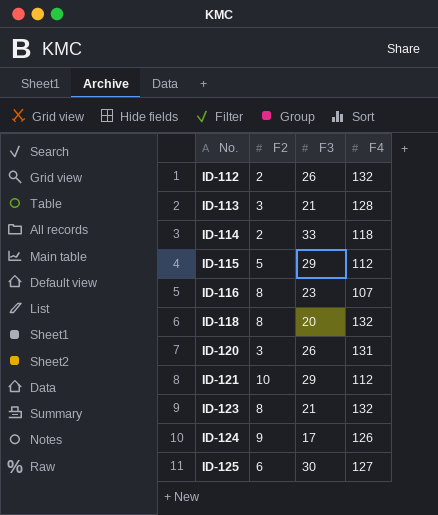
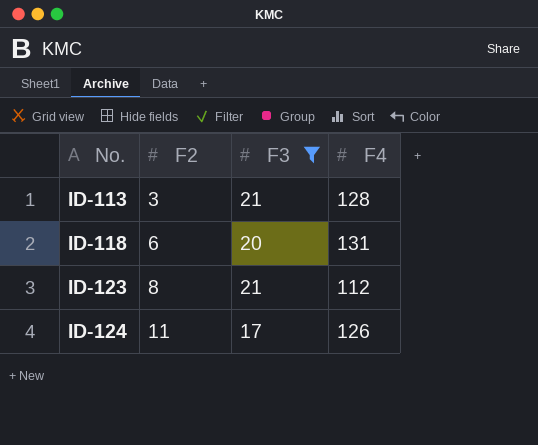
filter: none -> F3 <= 21
ID-118 | F2: 8 -> 6
ID-118 | F4: 132 -> 131
ID-123 | F4: 132 -> 112
ID-124 | F2: 9 -> 11

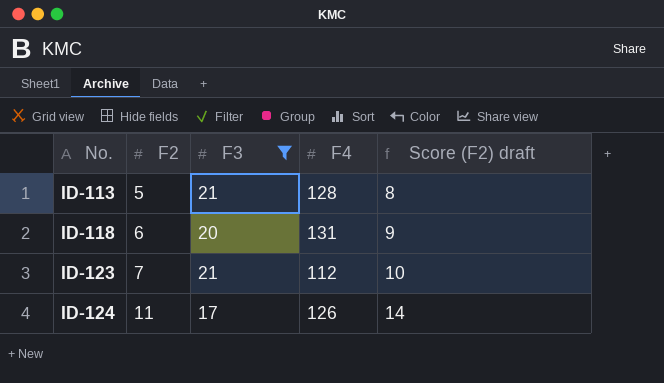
column Score (F2) draft | formula: none -> [F2] + 3
ID-113 | F2: 3 -> 5
ID-123 | F2: 8 -> 7

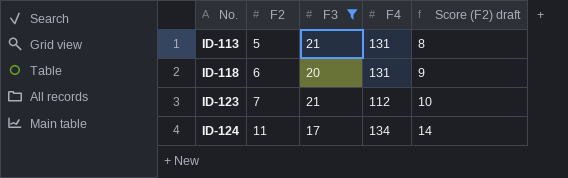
ID-113 | F4: 128 -> 131
ID-124 | F4: 126 -> 134

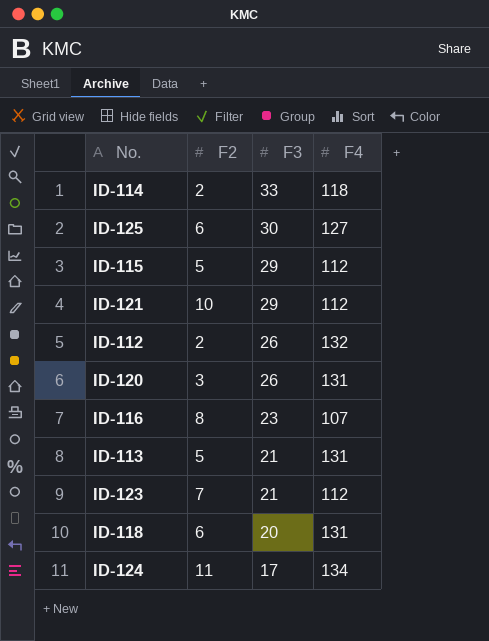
filter: F3 <= 21 -> none
row order: No. ascending -> F3 descending
column Score (F2) draft | formula: [F2] + 3 -> none

